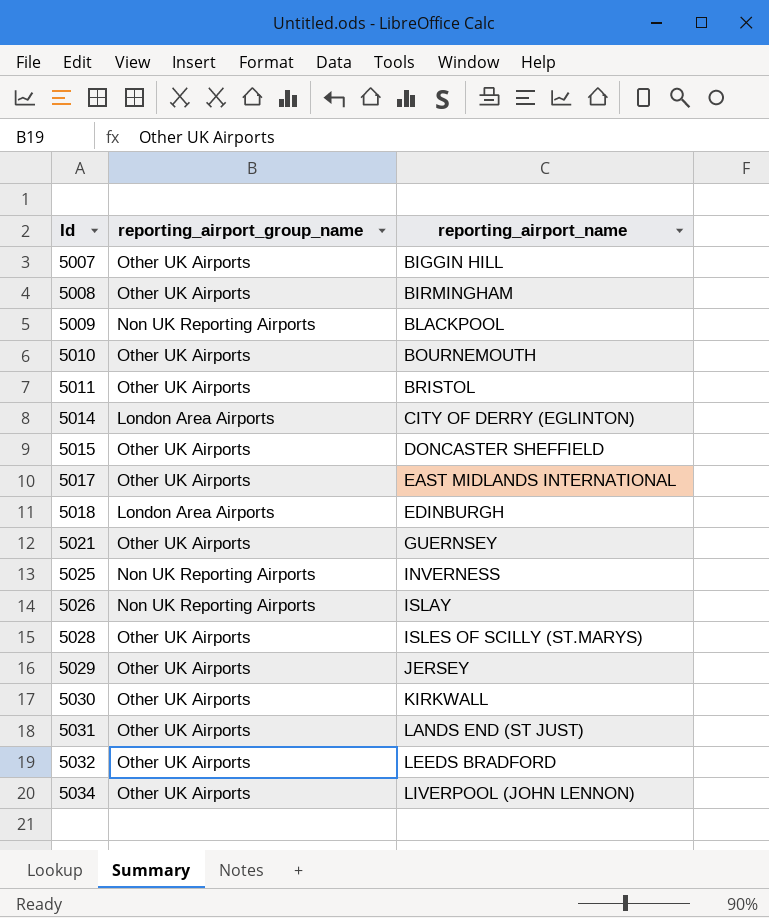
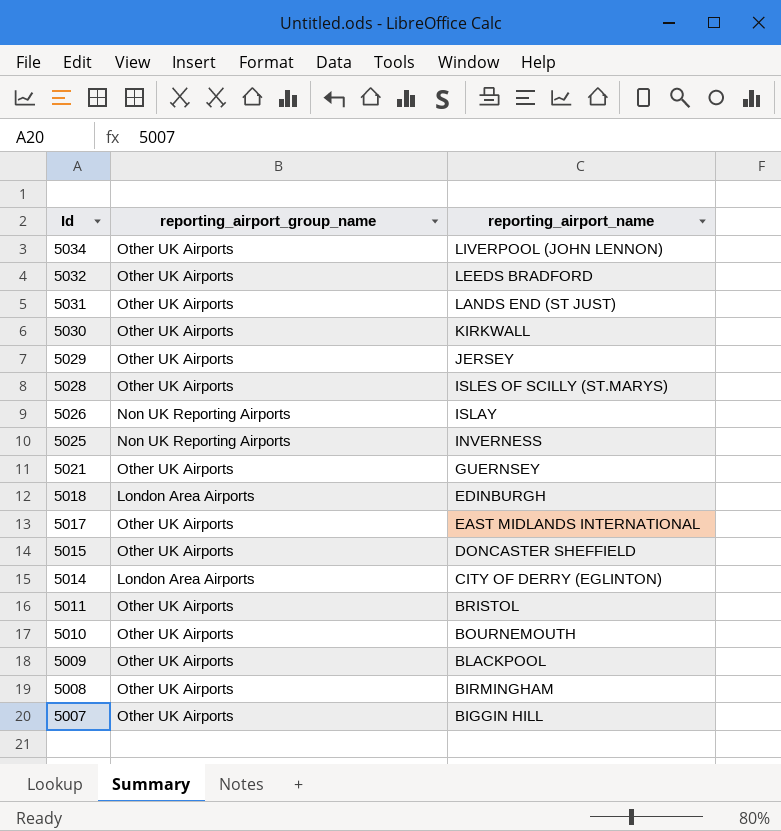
row order: Id ascending -> Id descending
5009 | reporting_airport_group_name: Non UK Reporting Airports -> Other UK Airports

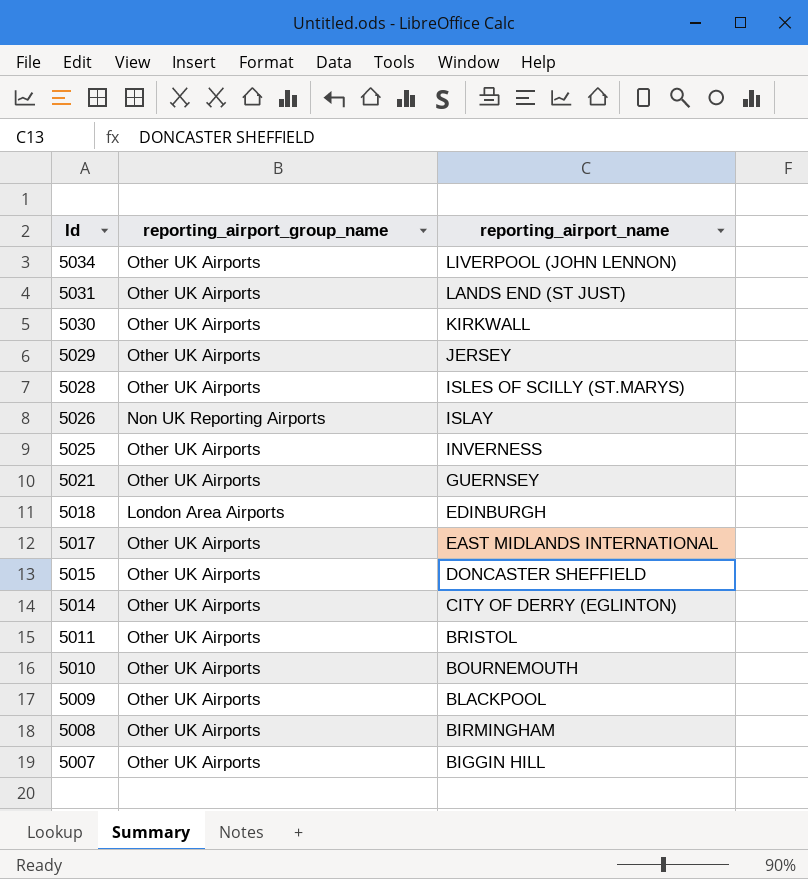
row 5032: Other UK Airports | LEEDS BRADFORD -> none
5025 | reporting_airport_group_name: Non UK Reporting Airports -> Other UK Airports
5014 | reporting_airport_group_name: London Area Airports -> Other UK Airports

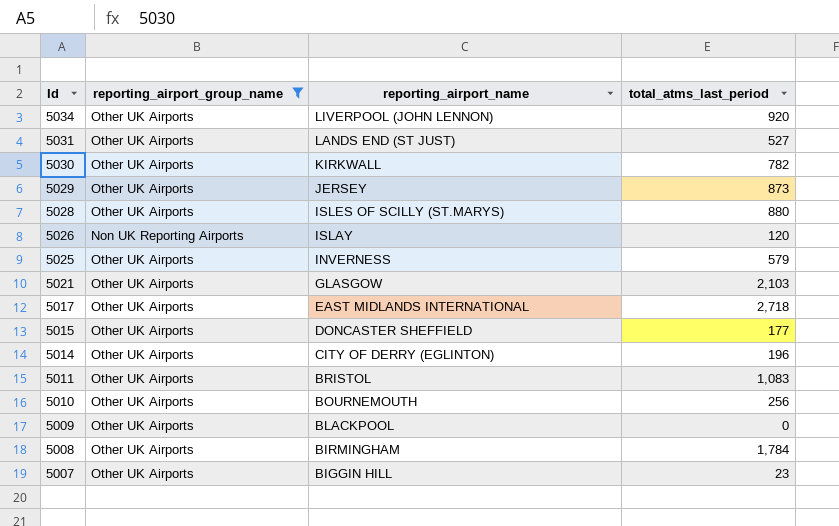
filter: none -> reporting_airport_group_name != London Area Airports
column total_atms_last_period | position: none -> 4
5021 | reporting_airport_name: GUERNSEY -> GLASGOW

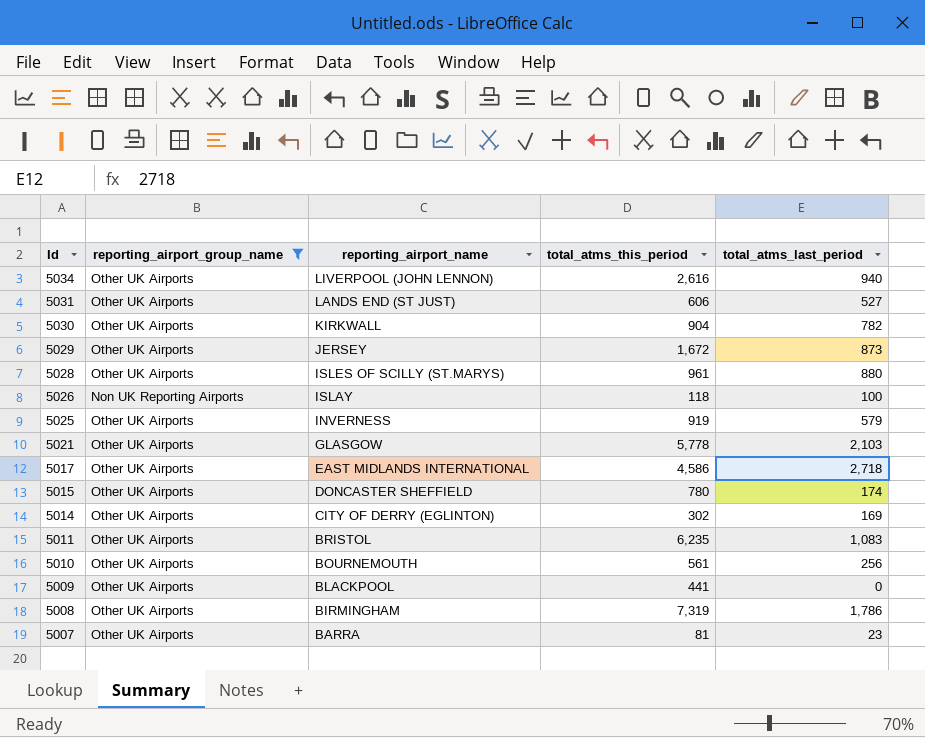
column total_atms_this_period | position: none -> 4
5034 | total_atms_last_period: 920 -> 940
5026 | total_atms_last_period: 120 -> 100
5015 | total_atms_last_period: 177 -> 174
5014 | total_atms_last_period: 196 -> 169
5008 | total_atms_last_period: 1,784 -> 1,786
5007 | reporting_airport_name: BIGGIN HILL -> BARRA

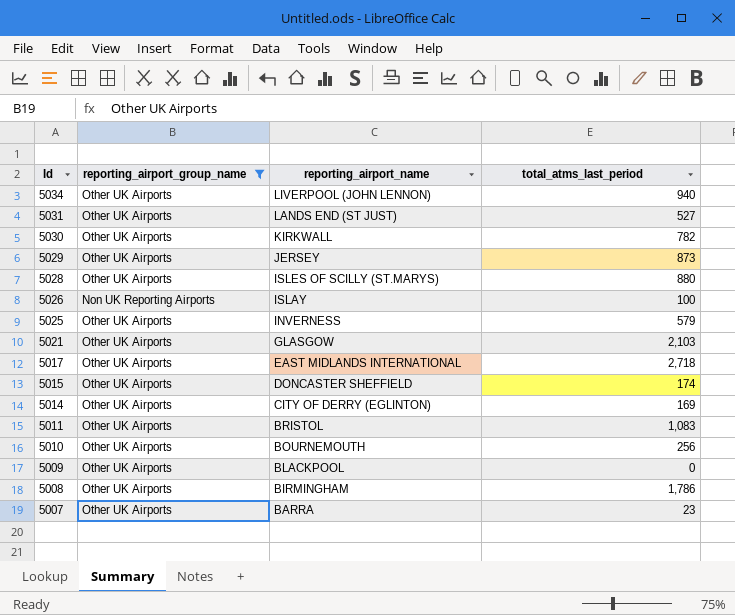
column total_atms_this_period | position: 4 -> none

